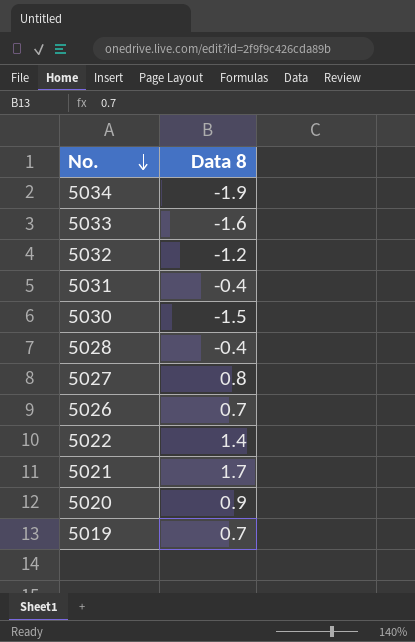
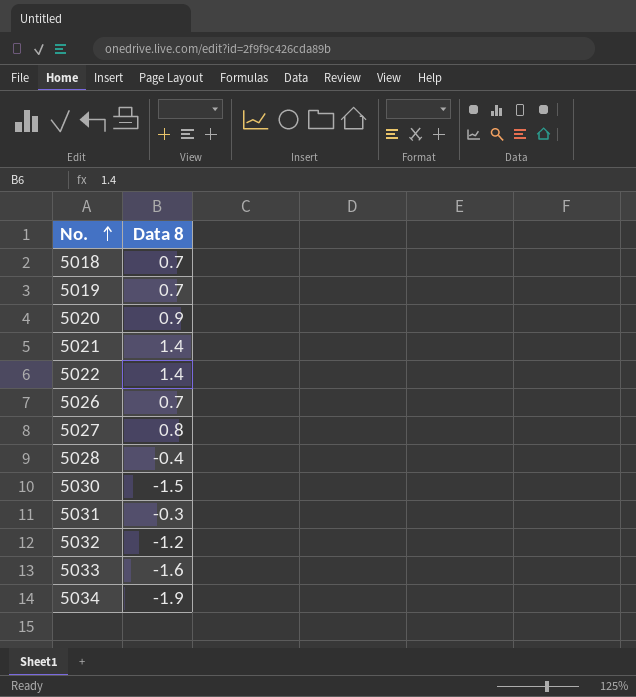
row order: No. descending -> No. ascending
row 5018: none -> 0.7
5021 | Data 8: 1.7 -> 1.4
5031 | Data 8: -0.4 -> -0.3

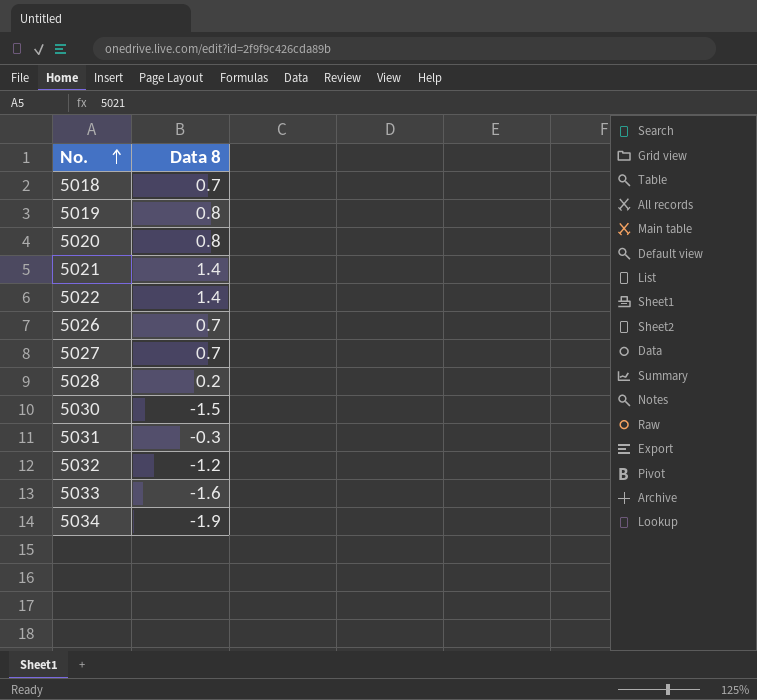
5019 | Data 8: 0.7 -> 0.8
5020 | Data 8: 0.9 -> 0.8
5027 | Data 8: 0.8 -> 0.7
5028 | Data 8: -0.4 -> 0.2

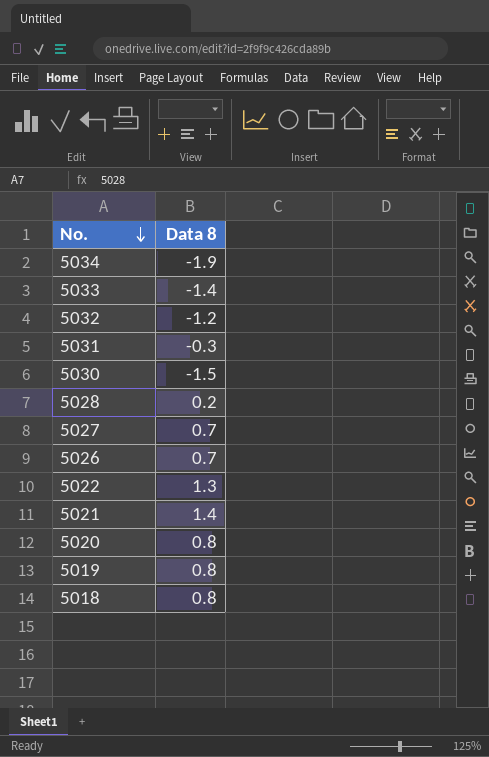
row order: No. ascending -> No. descending
5033 | Data 8: -1.6 -> -1.4
5022 | Data 8: 1.4 -> 1.3
5018 | Data 8: 0.7 -> 0.8

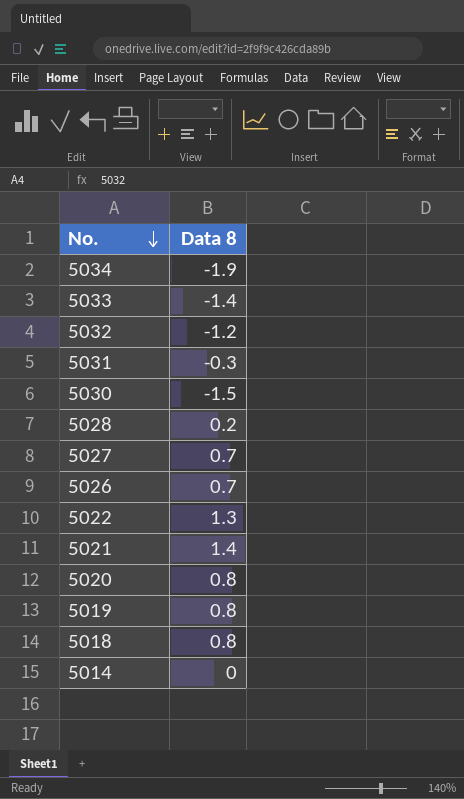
row 5014: none -> 0

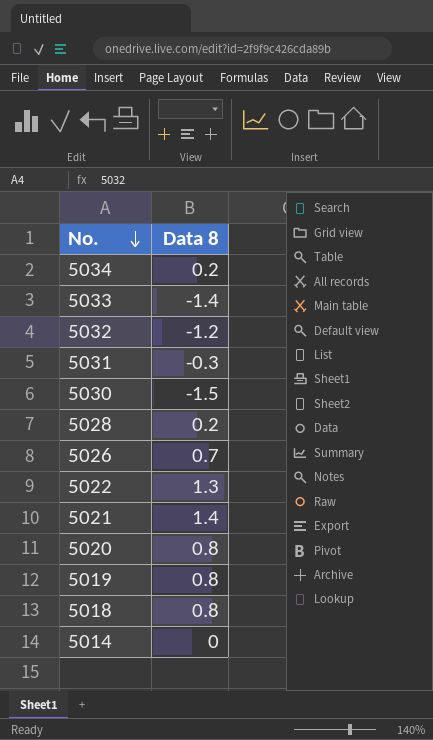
row 5027: 0.7 -> none
5034 | Data 8: -1.9 -> 0.2

